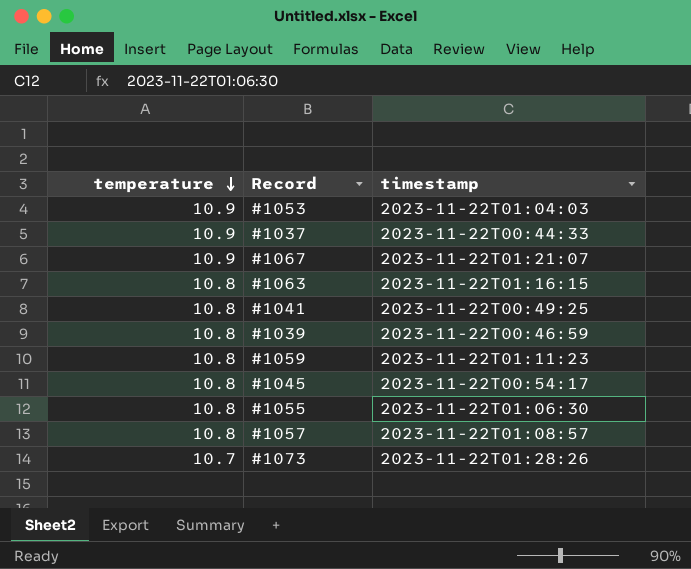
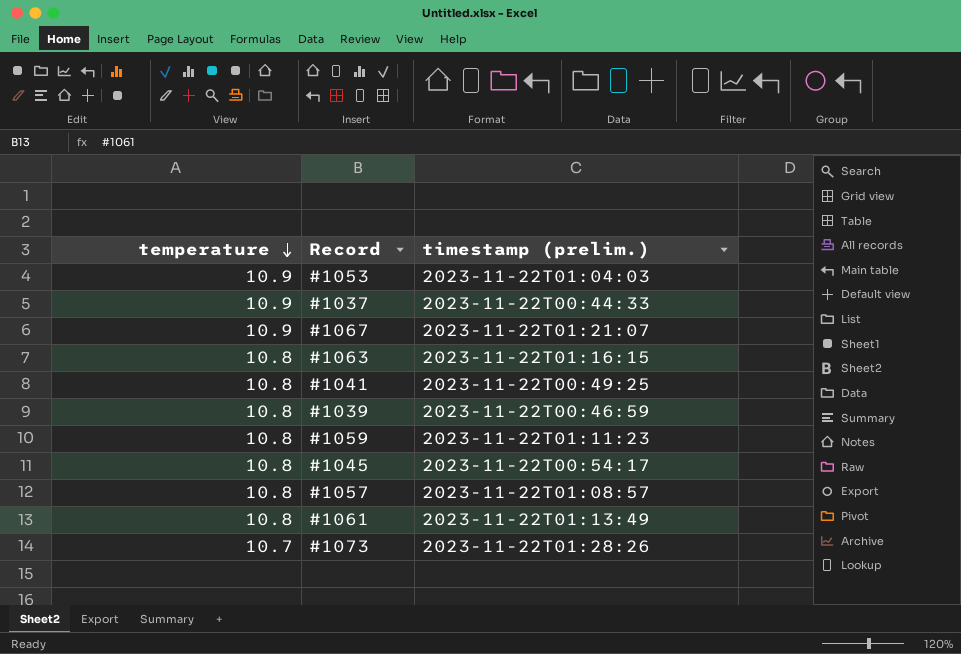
column name: timestamp -> timestamp (prelim.)
row #1055: 10.8 | 2023-11-22T01:06:30 -> none
row #1061: none -> 10.8 | 2023-11-22T01:13:49

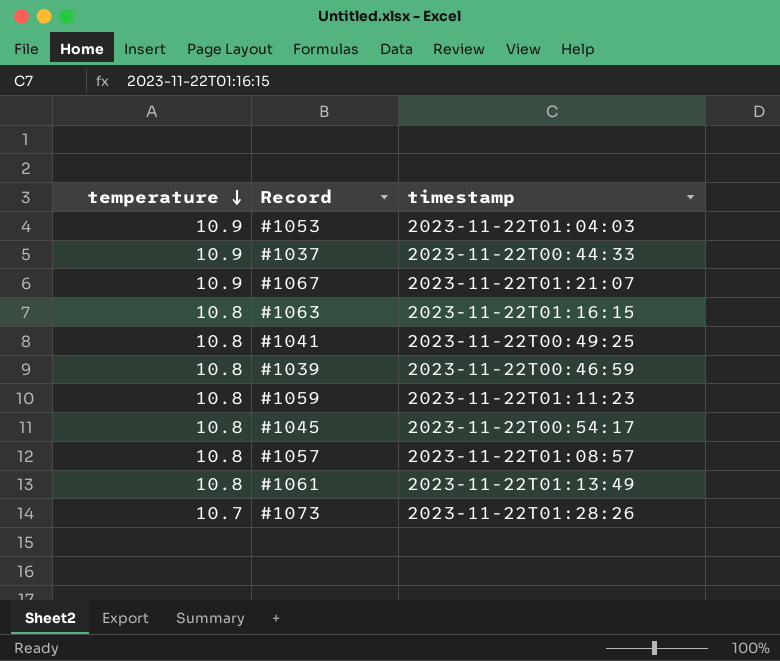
column name: timestamp (prelim.) -> timestamp

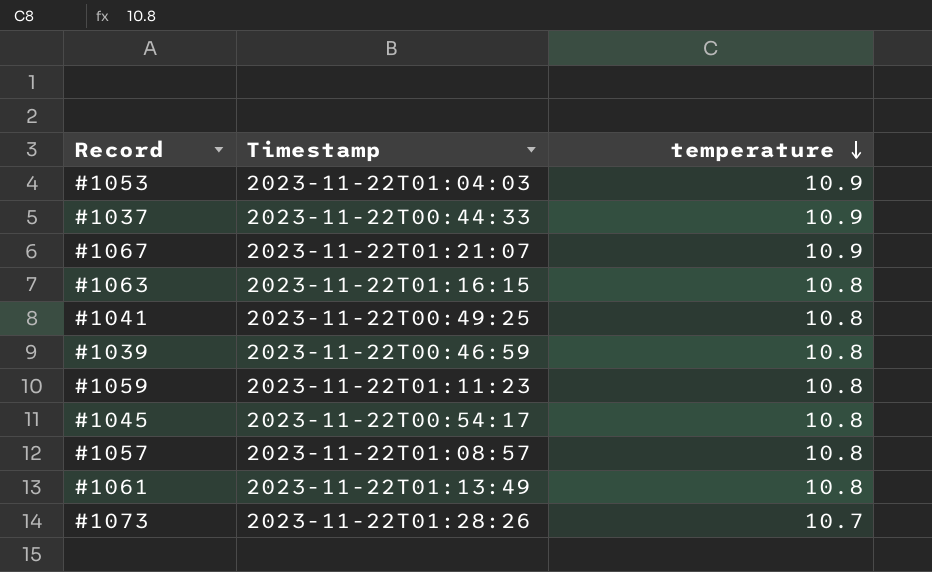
column name: timestamp -> Timestamp
column temperature | position: 1 -> 3

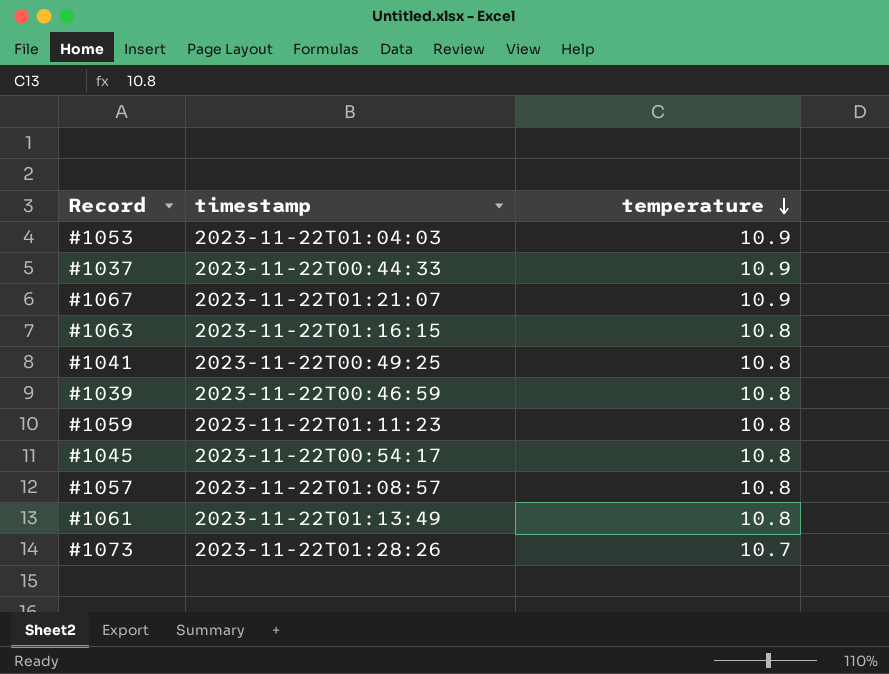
column name: Timestamp -> timestamp

